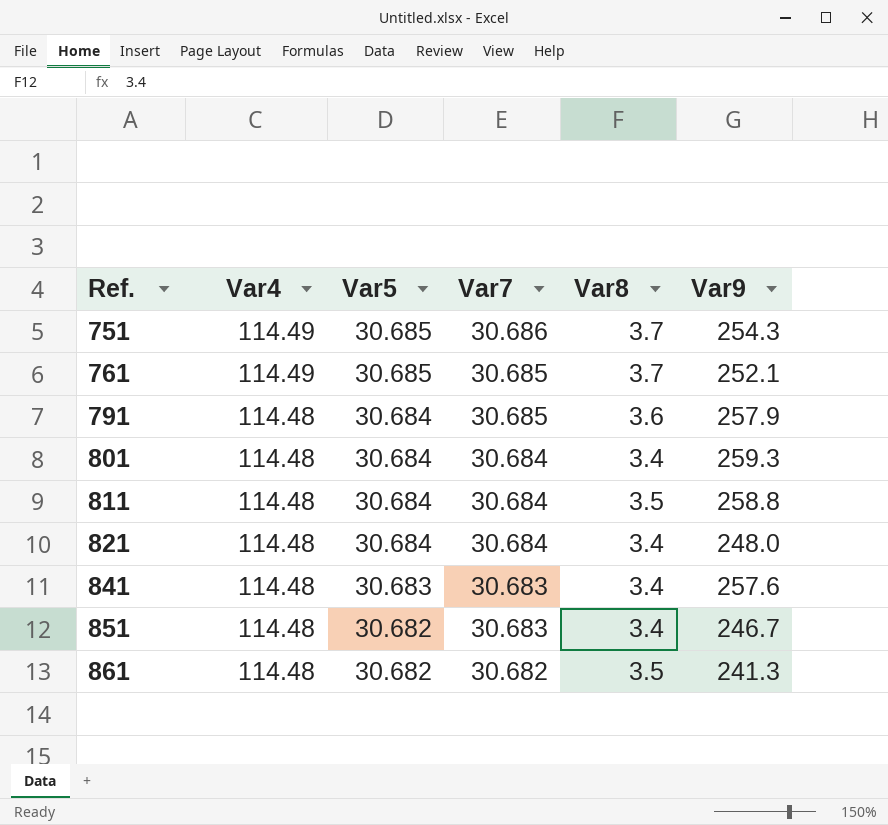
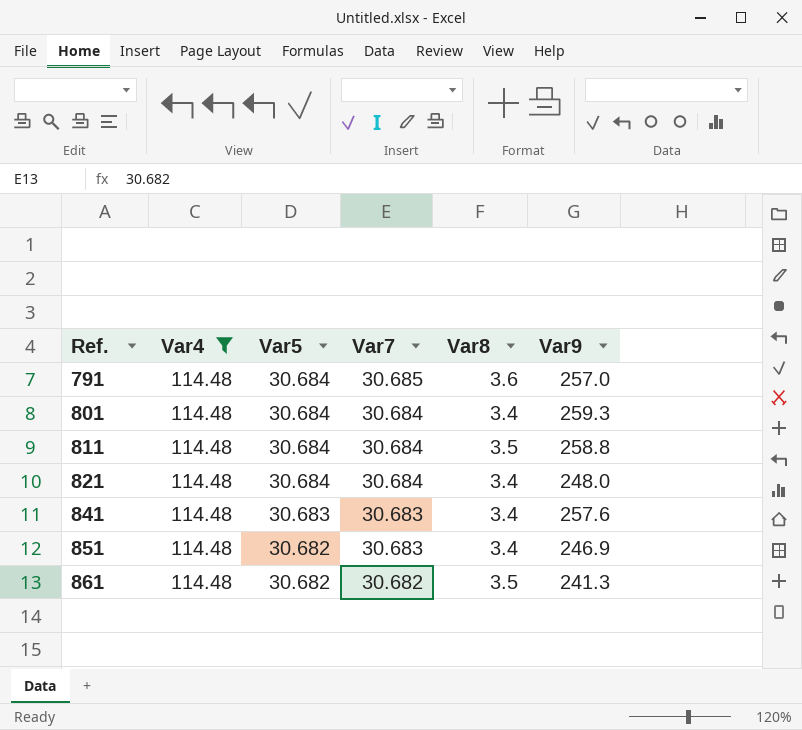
filter: none -> Var4 = 114.48
791 | Var9: 257.9 -> 257.0
851 | Var9: 246.7 -> 246.9

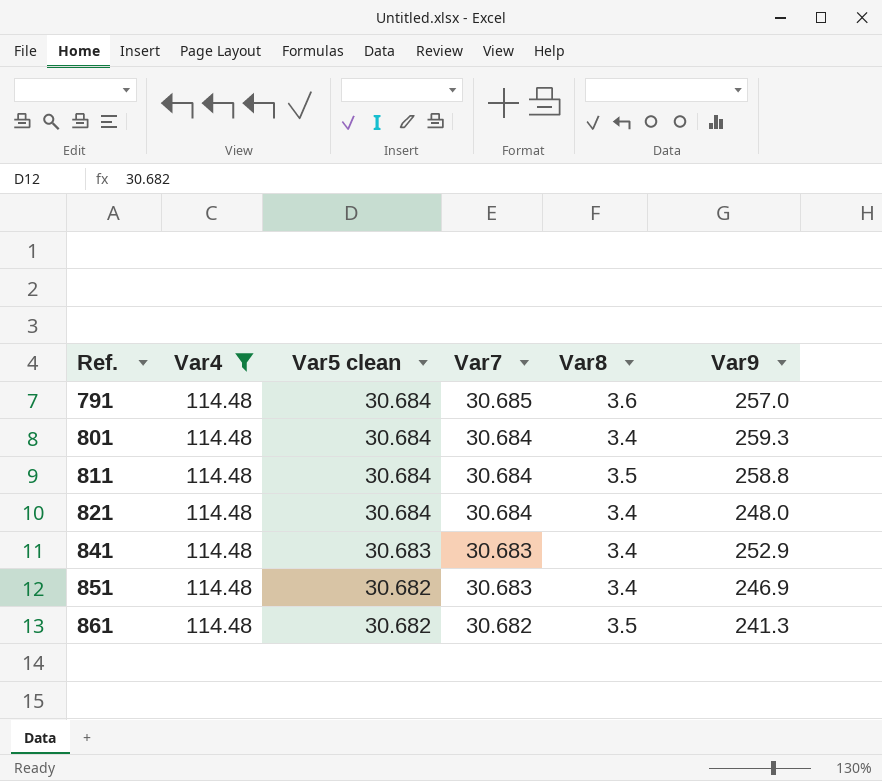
column name: Var5 -> Var5 clean
841 | Var9: 257.6 -> 252.9

